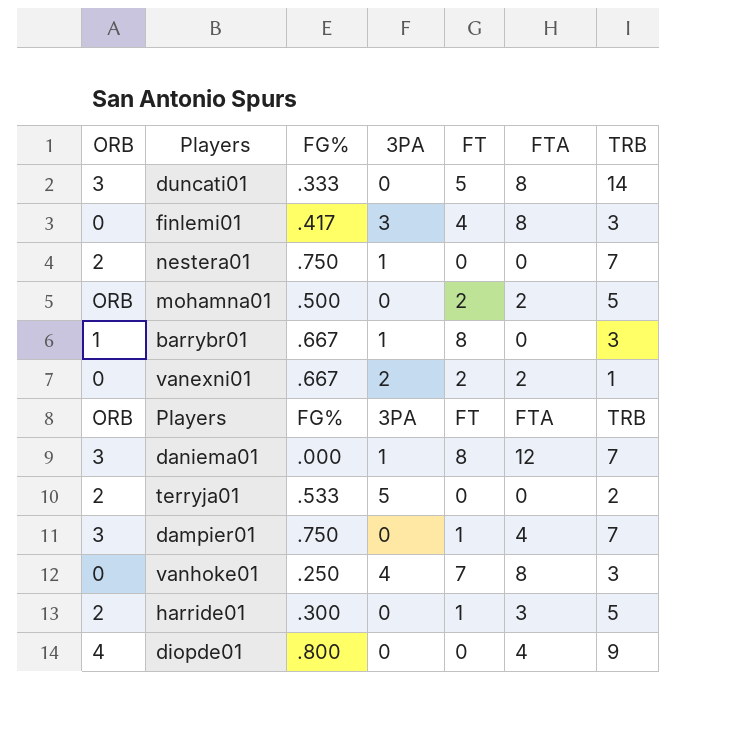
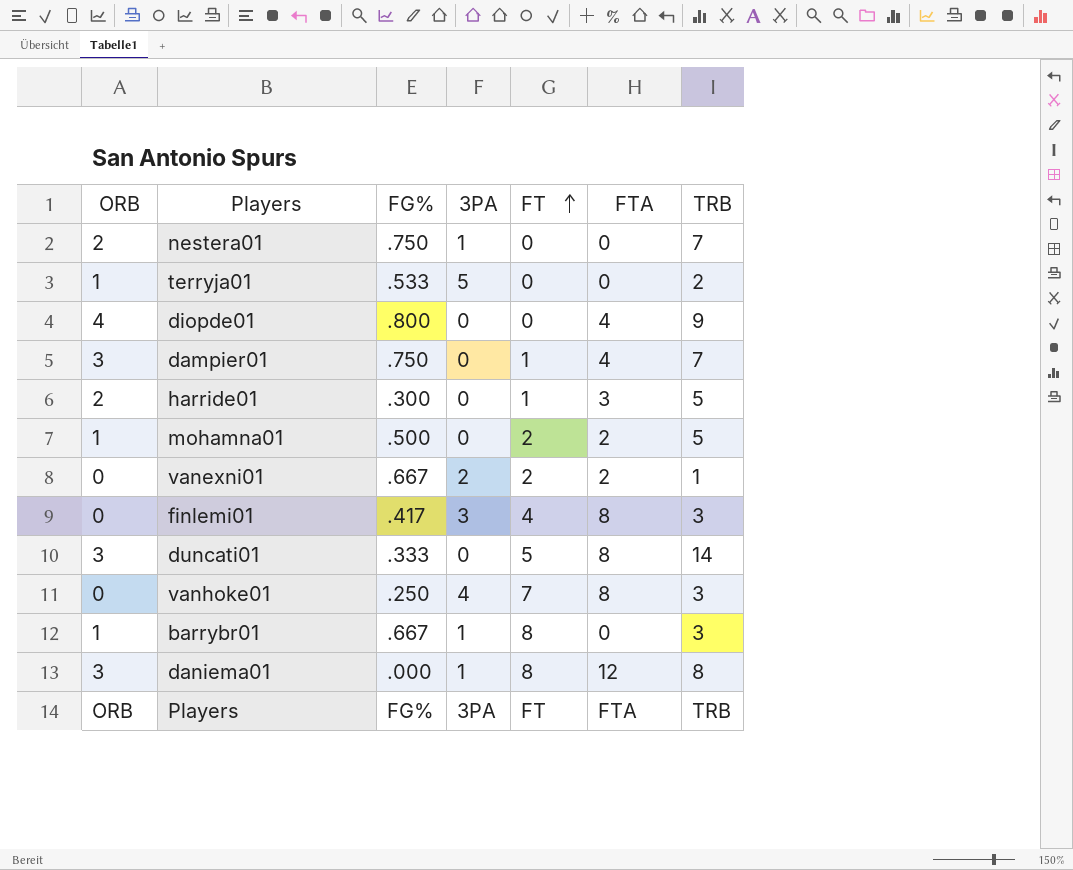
row order: none -> FT ascending
terryja01 | ORB: 2 -> 1
mohamna01 | ORB: ORB -> 1
daniema01 | TRB: 7 -> 8

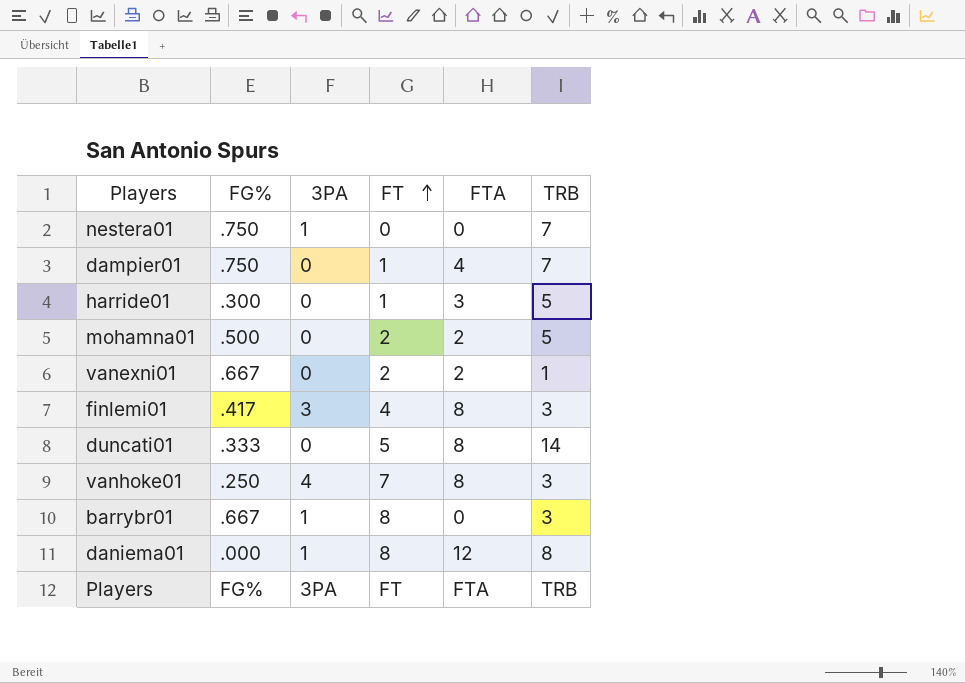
column ORB | position: 1 -> none
row terryja01: 1 | .533 | 5 | 0 | 0 | 2 -> none
row diopde01: 4 | .800 | 0 | 0 | 4 | 9 -> none
vanexni01 | 3PA: 2 -> 0

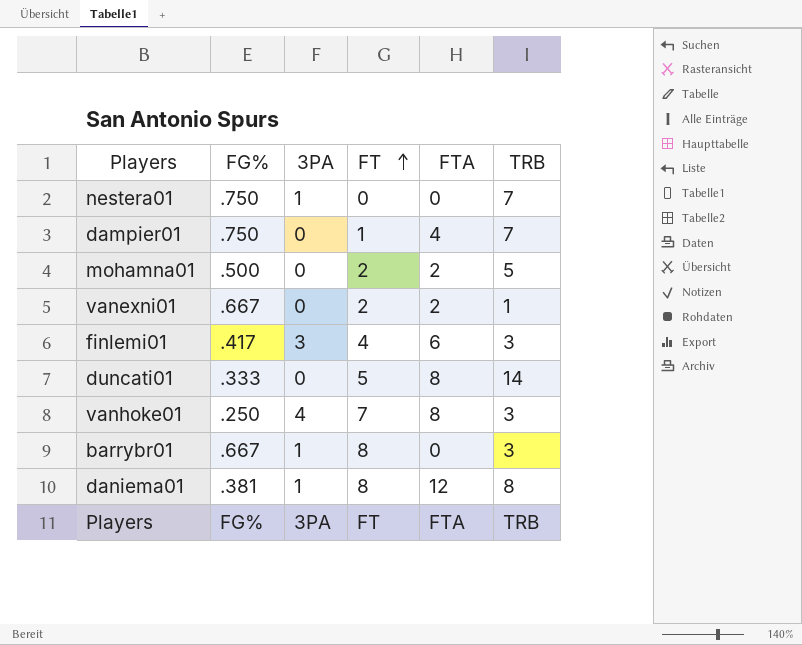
row harride01: .300 | 0 | 1 | 3 | 5 -> none
finlemi01 | FTA: 8 -> 6
daniema01 | FG%: .000 -> .381

